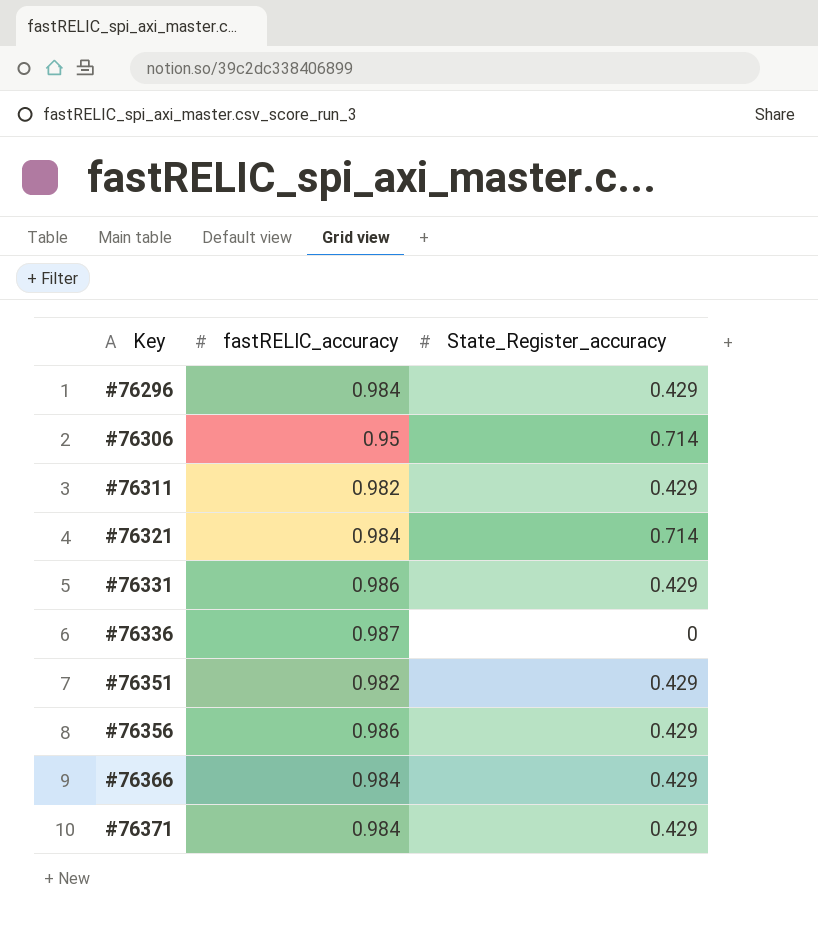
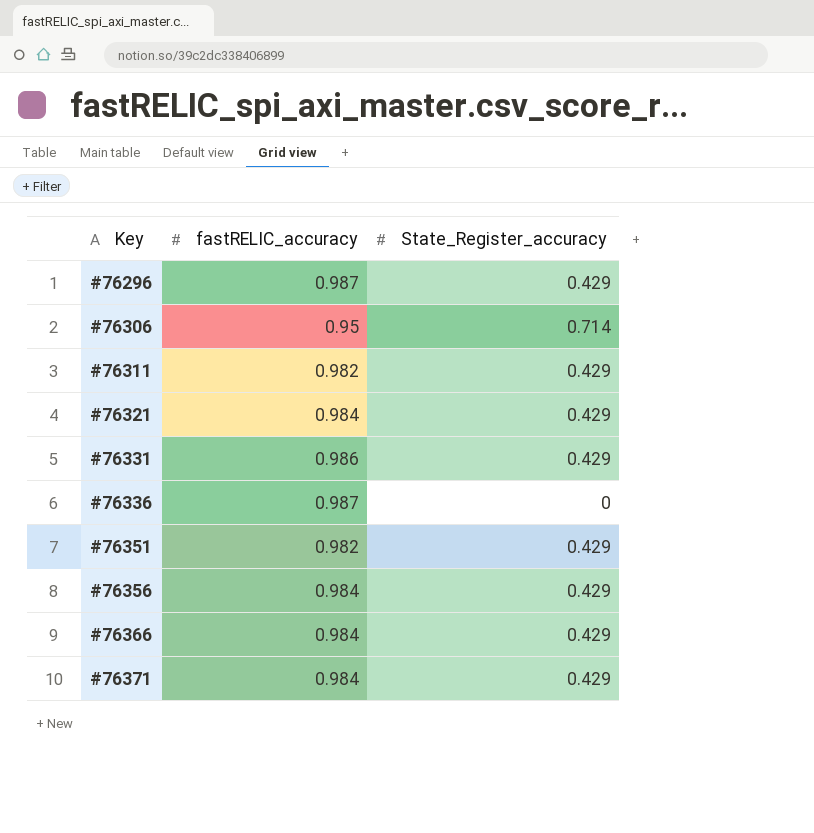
#76296 | fastRELIC_accuracy: 0.984 -> 0.987
#76321 | State_Register_accuracy: 0.714 -> 0.429
#76356 | fastRELIC_accuracy: 0.986 -> 0.984

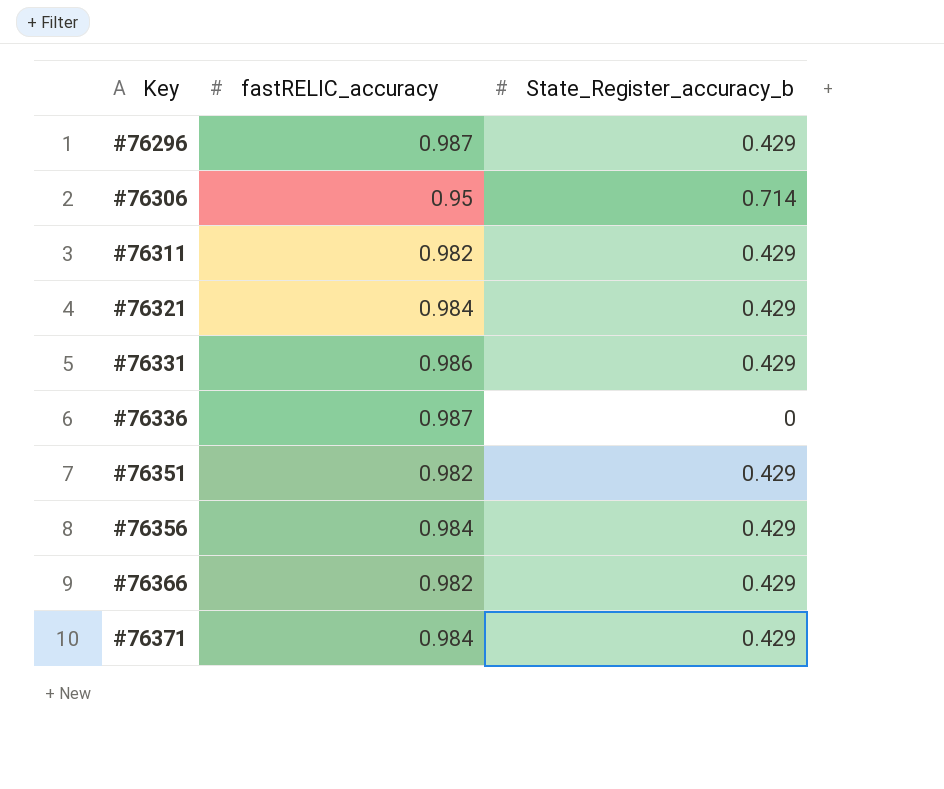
column name: State_Register_accuracy -> State_Register_accuracy_b
#76366 | fastRELIC_accuracy: 0.984 -> 0.982

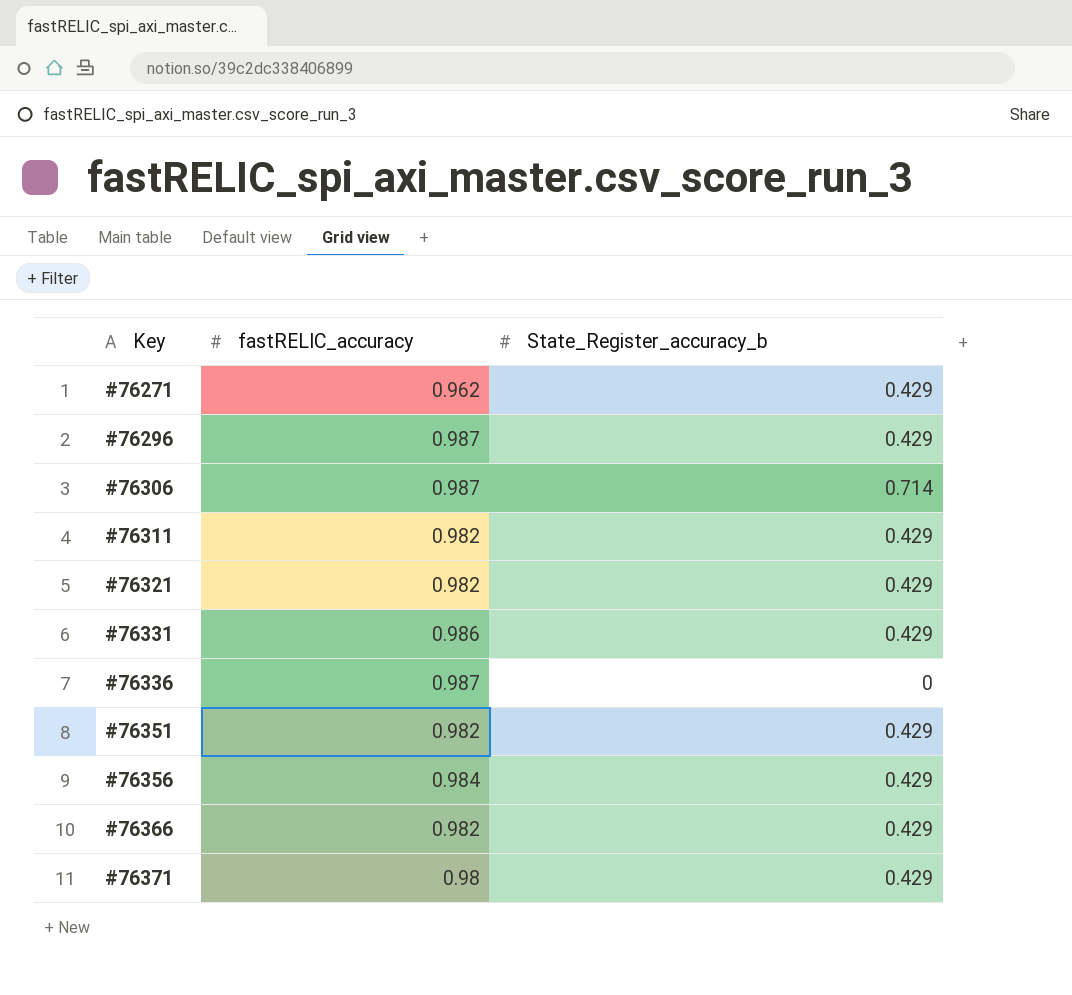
row #76271: none -> 0.962 | 0.429
#76306 | fastRELIC_accuracy: 0.95 -> 0.987
#76321 | fastRELIC_accuracy: 0.984 -> 0.982
#76371 | fastRELIC_accuracy: 0.984 -> 0.98

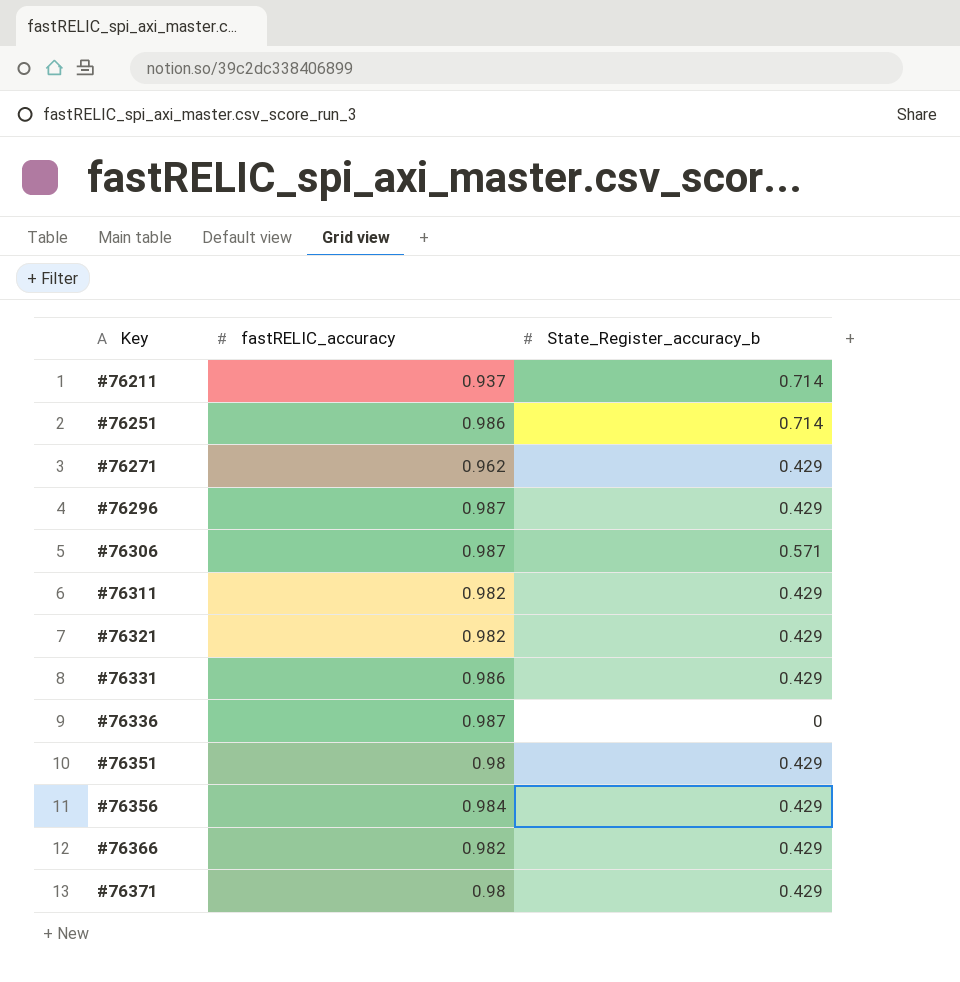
row #76211: none -> 0.937 | 0.714
row #76251: none -> 0.986 | 0.714
#76306 | State_Register_accuracy_b: 0.714 -> 0.571
#76351 | fastRELIC_accuracy: 0.982 -> 0.98

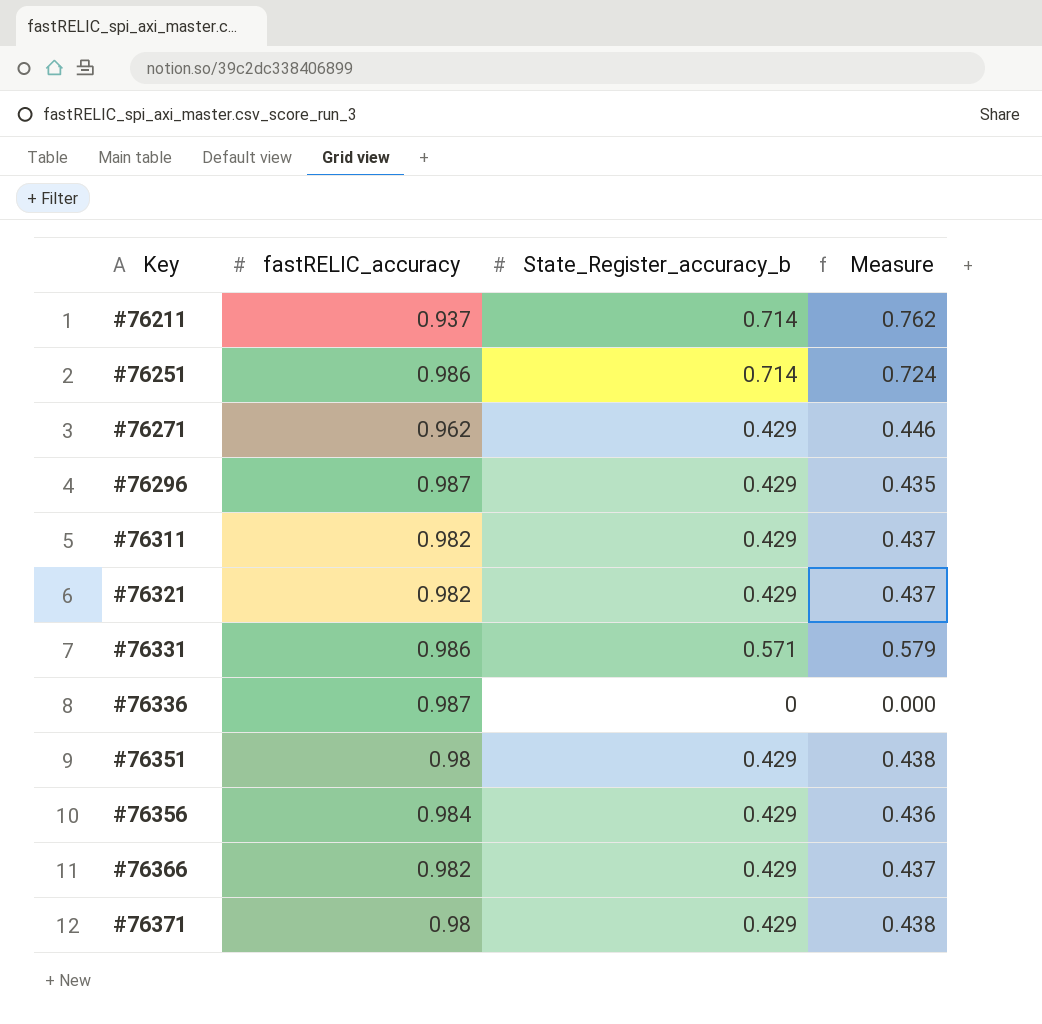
column Measure | formula: none -> [State_Register_accuracy_b] / [fastRELIC_accuracy]
row #76306: 0.987 | 0.571 -> none
#76331 | State_Register_accuracy_b: 0.429 -> 0.571

